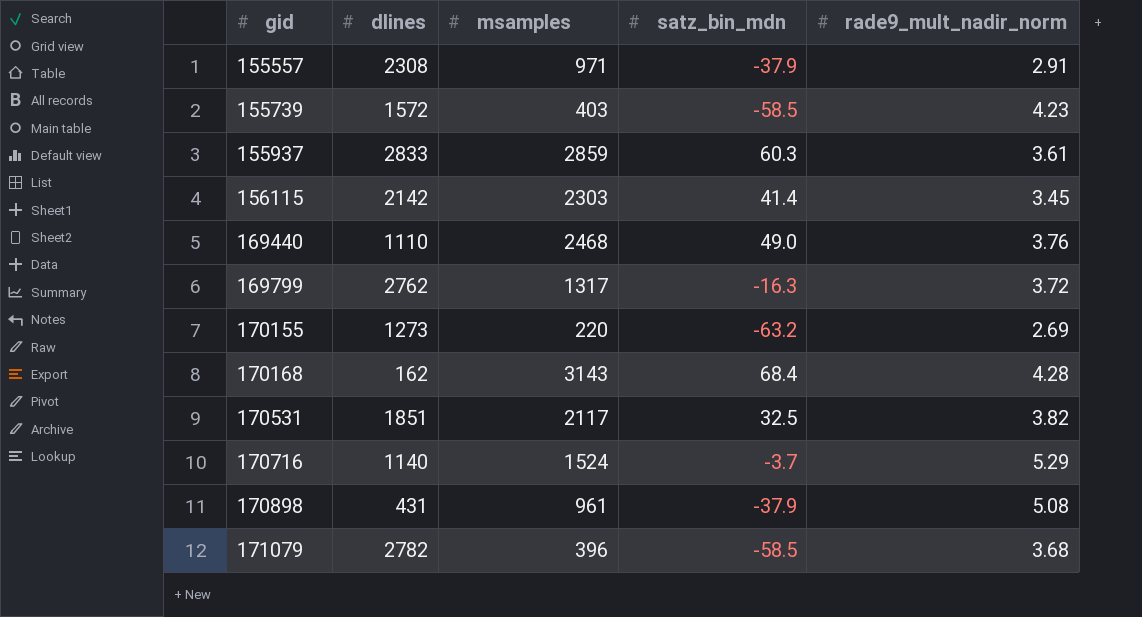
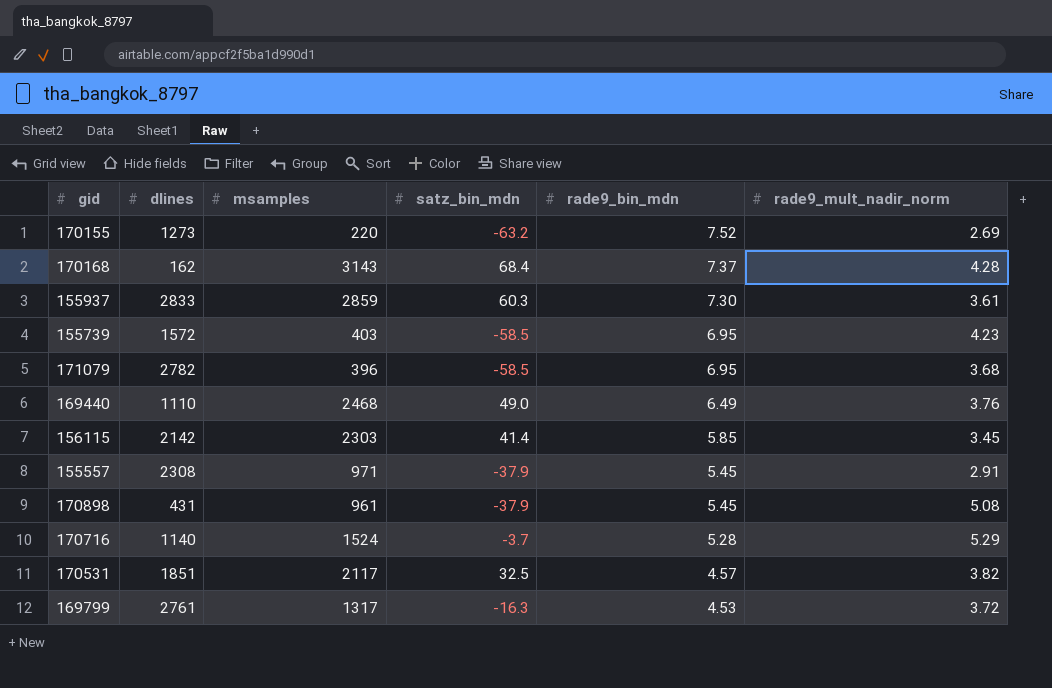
row order: gid ascending -> rade9_bin_mdn descending
column rade9_bin_mdn | position: none -> 5
169799 | dlines: 2762 -> 2761

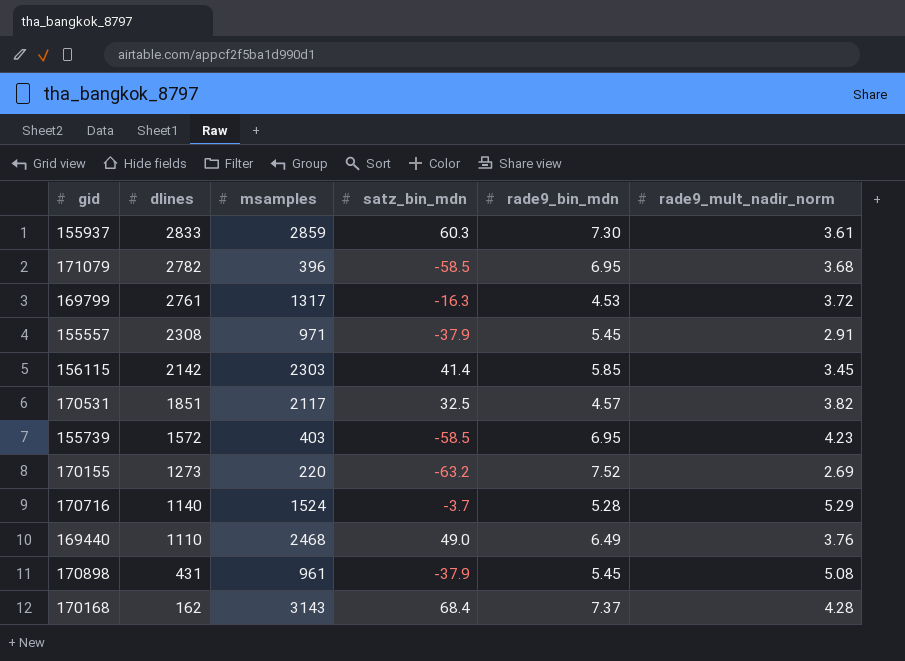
row order: rade9_bin_mdn descending -> dlines descending

